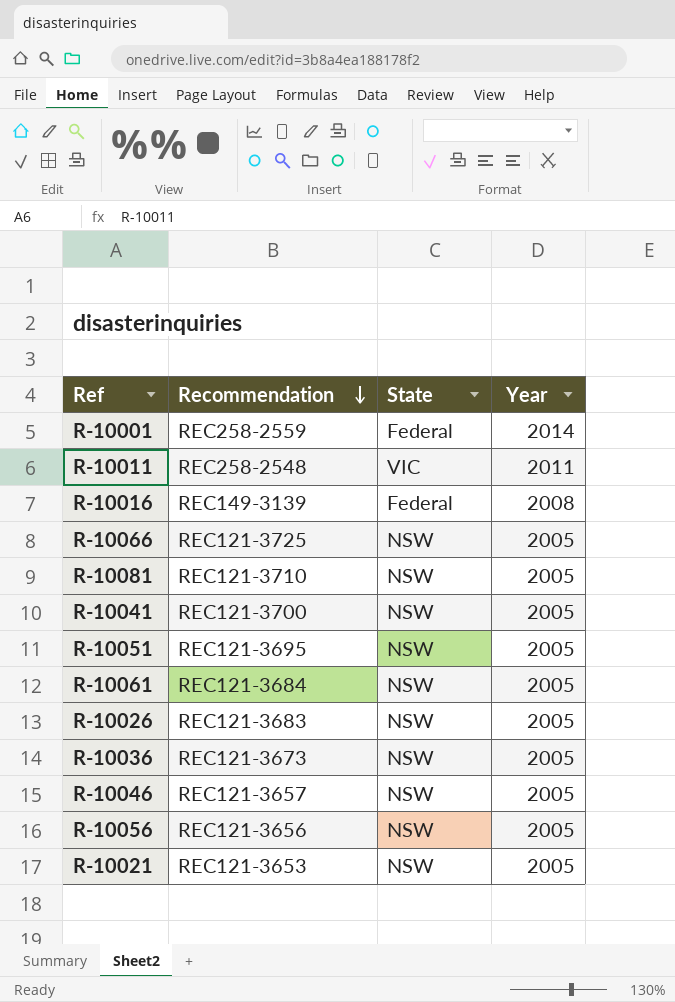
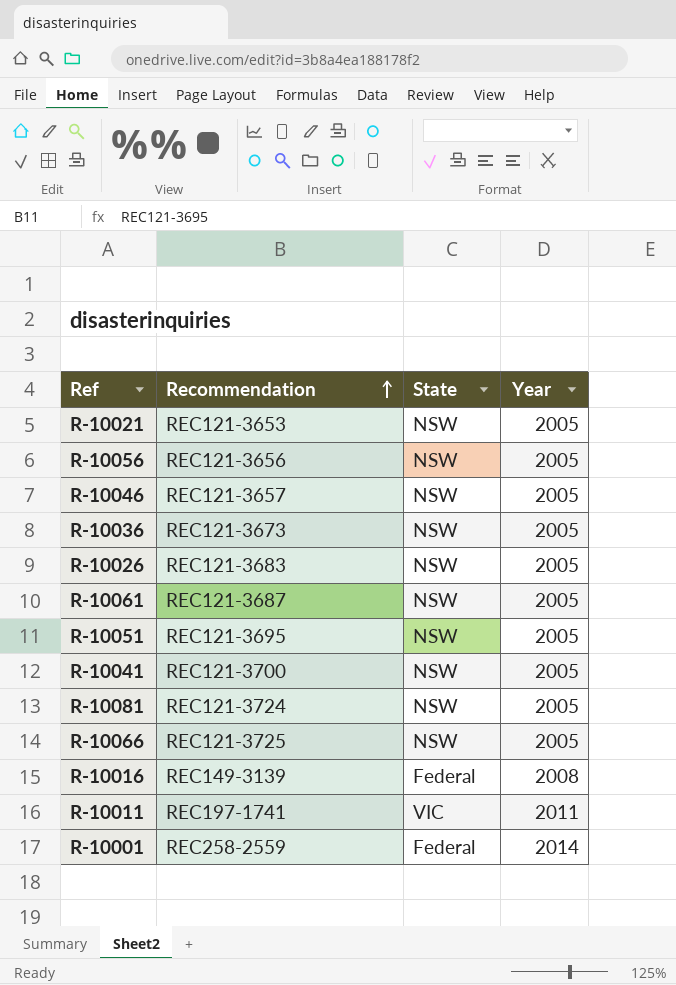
row order: Recommendation descending -> Recommendation ascending
R-10061 | Recommendation: REC121-3684 -> REC121-3687
R-10081 | Recommendation: REC121-3710 -> REC121-3724
R-10011 | Recommendation: REC258-2548 -> REC197-1741

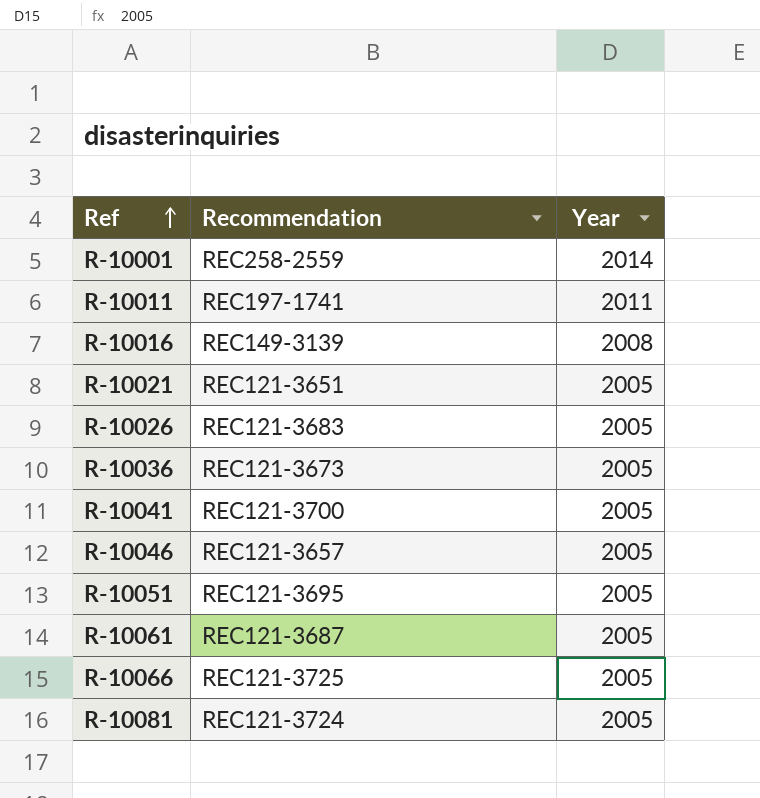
row order: Recommendation ascending -> Ref ascending
column State | position: 3 -> none
row R-10056: REC121-3656 | NSW | 2005 -> none
R-10021 | Recommendation: REC121-3653 -> REC121-3651

